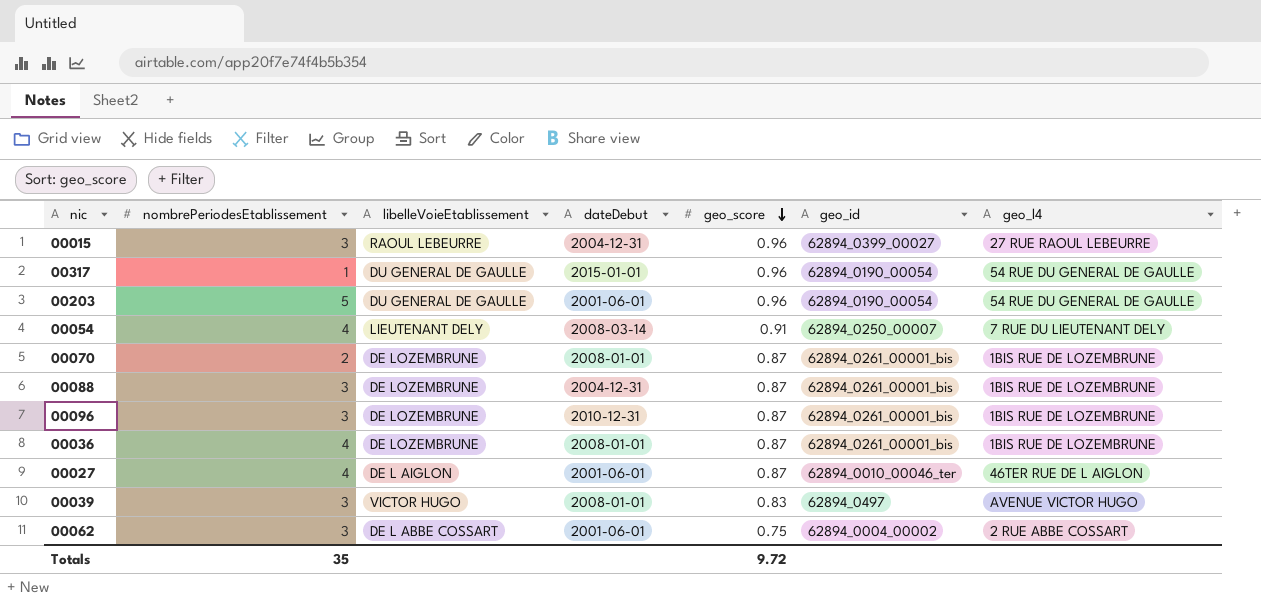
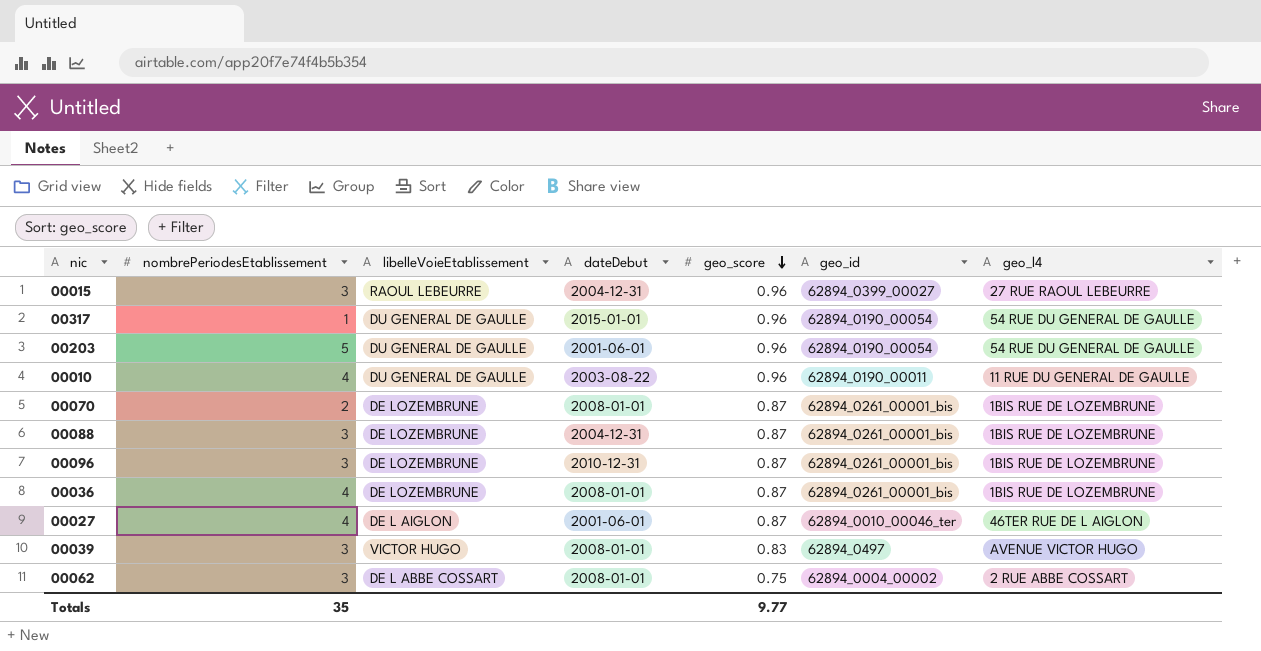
row 00054: 4 | LIEUTENANT DELY | 2008-03-14 | 0.91 | 62894_0250_00007 | 7 RUE DU LIEUTENANT DELY -> none
row 00010: none -> 4 | DU GENERAL DE GAULLE | 2003-08-22 | 0.96 | 62894_0190_00011 | 11 RUE DU GENERAL DE GAULLE
00062 | dateDebut: 2001-06-01 -> 2008-01-01
Totals | geo_score: 9.72 -> 9.77

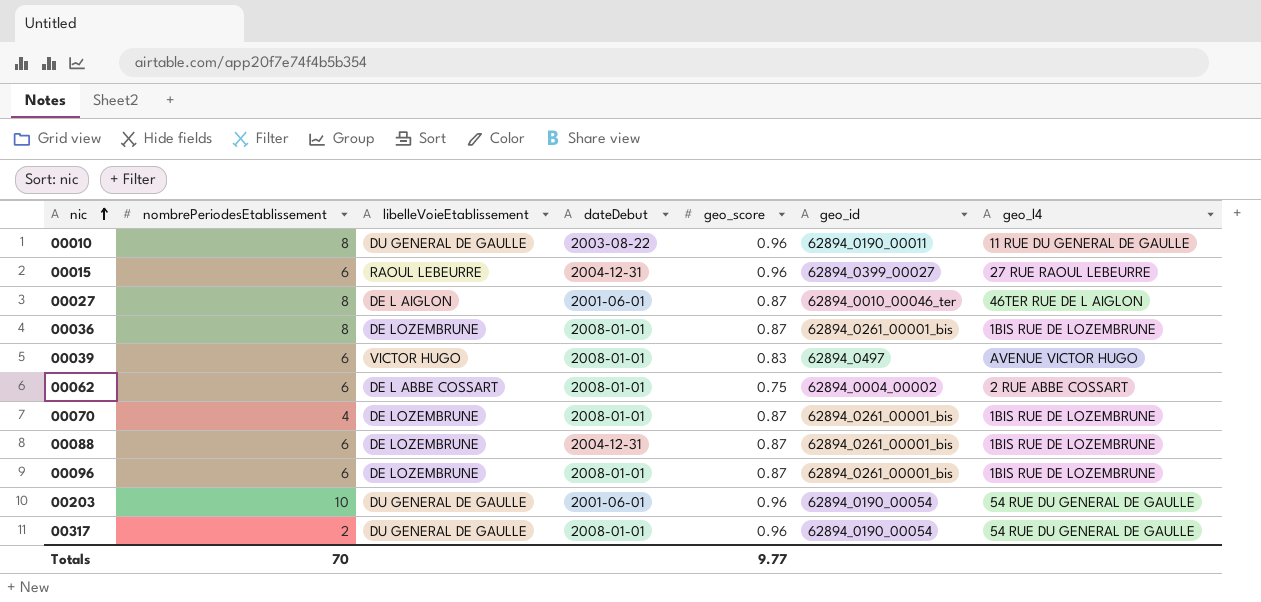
row order: geo_score descending -> nic ascending
00010 | nombrePeriodesEtablissement: 4 -> 8
00015 | nombrePeriodesEtablissement: 3 -> 6
00027 | nombrePeriodesEtablissement: 4 -> 8
00036 | nombrePeriodesEtablissement: 4 -> 8
00039 | nombrePeriodesEtablissement: 3 -> 6
00062 | nombrePeriodesEtablissement: 3 -> 6
00070 | nombrePeriodesEtablissement: 2 -> 4
00088 | nombrePeriodesEtablissement: 3 -> 6
00096 | nombrePeriodesEtablissement: 3 -> 6
00096 | dateDebut: 2010-12-31 -> 2008-01-01
00203 | nombrePeriodesEtablissement: 5 -> 10
00317 | nombrePeriodesEtablissement: 1 -> 2
00317 | dateDebut: 2015-01-01 -> 2008-01-01
Totals | nombrePeriodesEtablissement: 35 -> 70

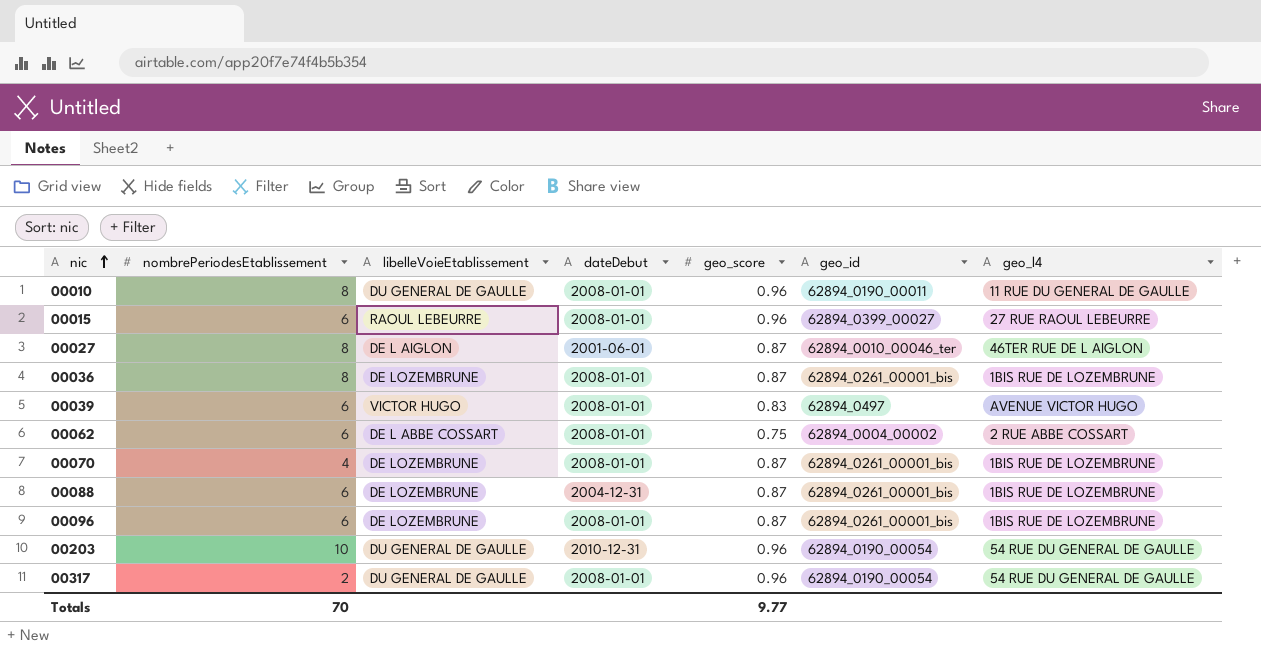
00010 | dateDebut: 2003-08-22 -> 2008-01-01
00015 | dateDebut: 2004-12-31 -> 2008-01-01
00203 | dateDebut: 2001-06-01 -> 2010-12-31

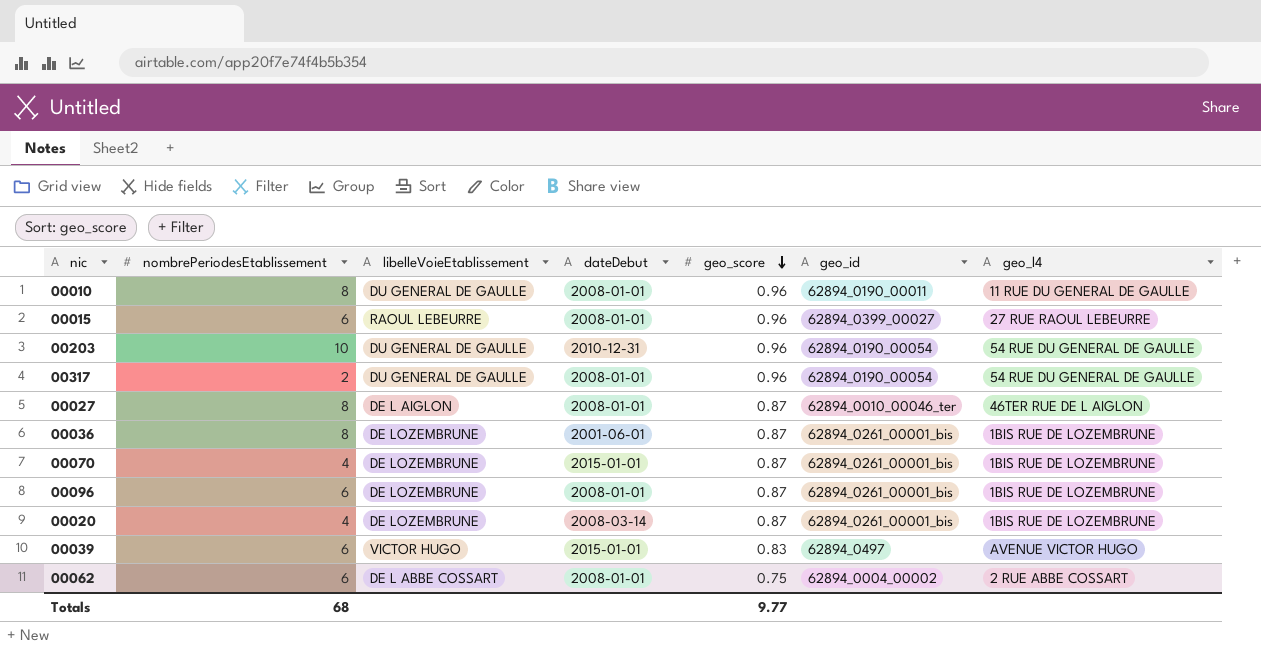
row order: nic ascending -> geo_score descending
row 00088: 6 | DE LOZEMBRUNE | 2004-12-31 | 0.87 | 62894_0261_00001_bis | 1BIS RUE DE LOZEMBRUNE -> none
00027 | dateDebut: 2001-06-01 -> 2008-01-01
00036 | dateDebut: 2008-01-01 -> 2001-06-01
00070 | dateDebut: 2008-01-01 -> 2015-01-01
row 00020: none -> 4 | DE LOZEMBRUNE | 2008-03-14 | 0.87 | 62894_0261_00001_bis | 1BIS RUE DE LOZEMBRUNE
00039 | dateDebut: 2008-01-01 -> 2015-01-01
Totals | nombrePeriodesEtablissement: 70 -> 68

